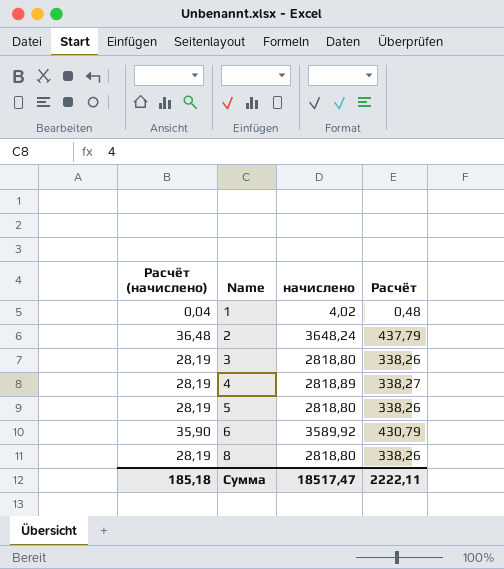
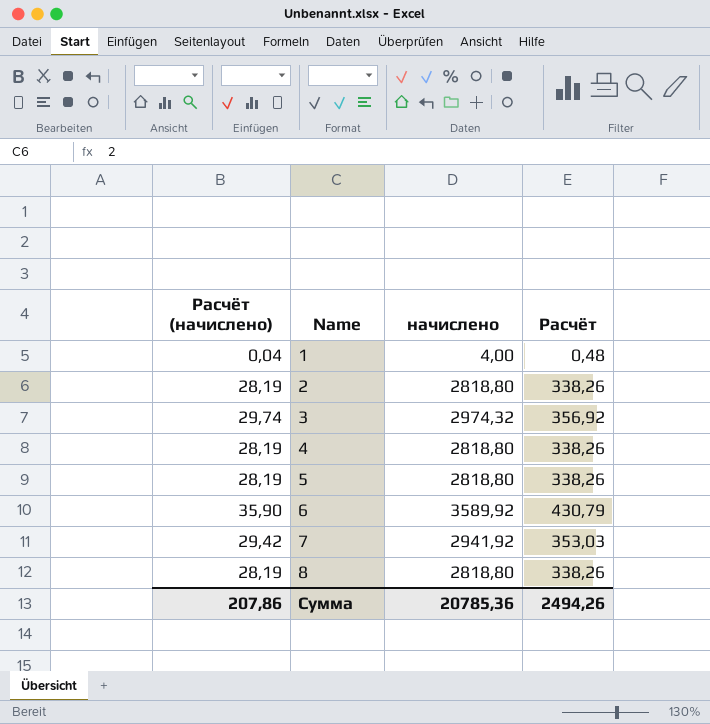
1 | начислено: 4,02 -> 4,00
2 | Расчёт (начислено): 36,48 -> 28,19
2 | начислено: 3648,24 -> 2818,80
2 | Расчёт: 437,79 -> 338,26
3 | Расчёт (начислено): 28,19 -> 29,74
3 | начислено: 2818,80 -> 2974,32
3 | Расчёт: 338,26 -> 356,92
4 | начислено: 2818,89 -> 2818,80
4 | Расчёт: 338,27 -> 338,26
row 7: none -> 29,42 | 2941,92 | 353,03
Сумма | Расчёт (начислено): 185,18 -> 207,86
Сумма | начислено: 18517,47 -> 20785,36
Сумма | Расчёт: 2222,11 -> 2494,26

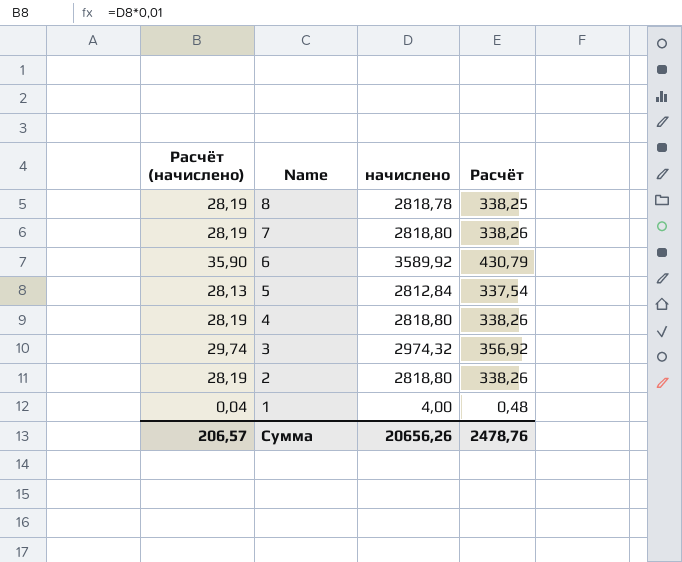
row order: Name ascending -> Name descending
8 | начислено: 2818,80 -> 2818,78
8 | Расчёт: 338,26 -> 338,25
7 | Расчёт (начислено): 29,42 -> 28,19
7 | начислено: 2941,92 -> 2818,80
7 | Расчёт: 353,03 -> 338,26
5 | Расчёт (начислено): 28,19 -> 28,13
5 | начислено: 2818,80 -> 2812,84
5 | Расчёт: 338,26 -> 337,54
Сумма | Расчёт (начислено): 207,86 -> 206,57
Сумма | начислено: 20785,36 -> 20656,26
Сумма | Расчёт: 2494,26 -> 2478,76

